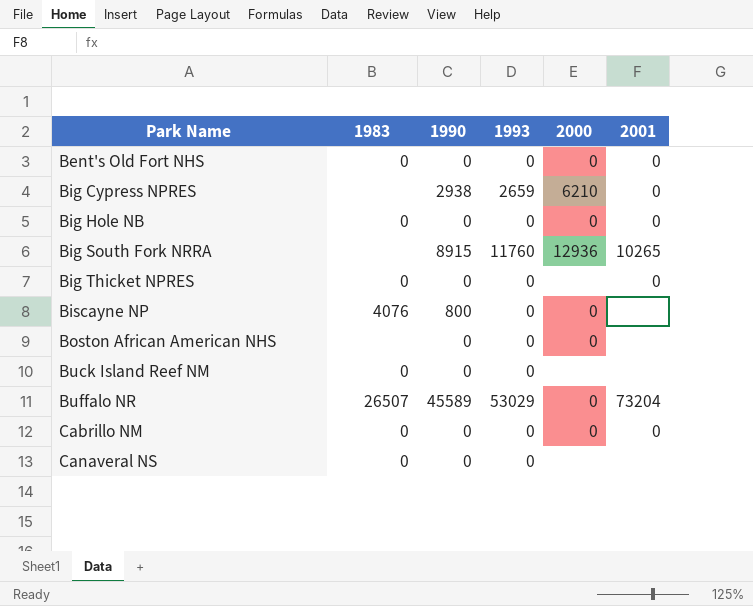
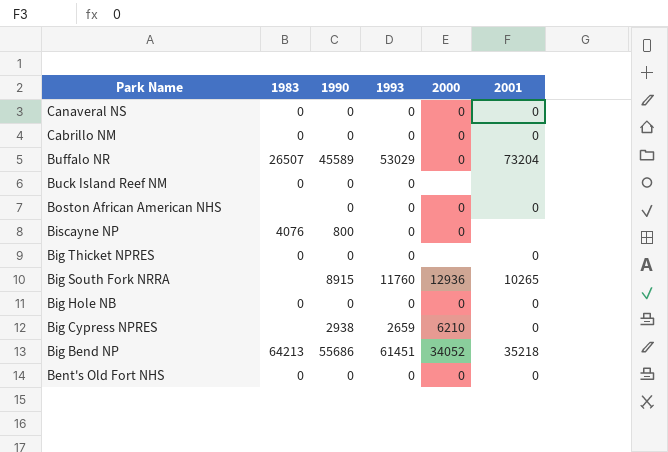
row order: Park Name ascending -> Park Name descending
Canaveral NS | 2000: none -> 0
Canaveral NS | 2001: none -> 0
Boston African American NHS | 2001: none -> 0
row Big Bend NP: none -> 64213 | 55686 | 61451 | 34052 | 35218

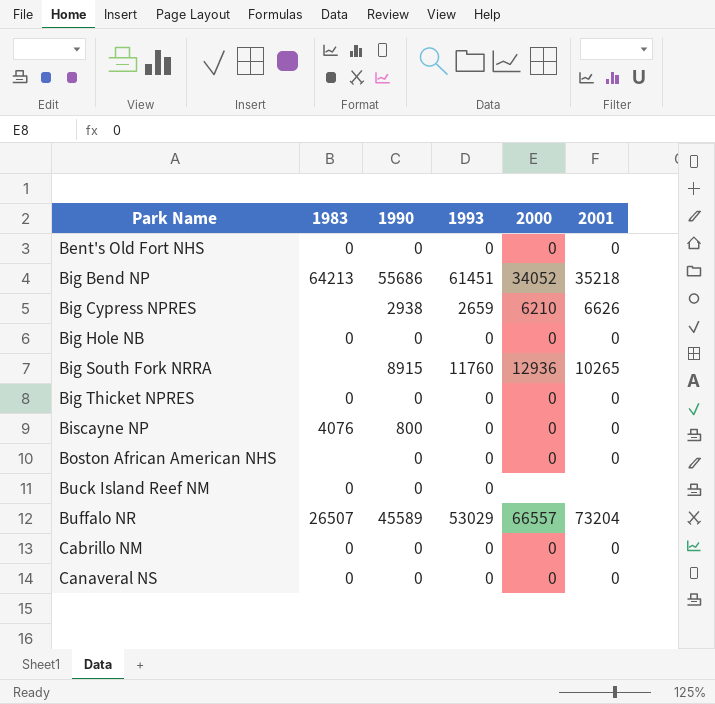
row order: Park Name descending -> Park Name ascending
Big Cypress NPRES | 2001: 0 -> 6626
Big Thicket NPRES | 2000: none -> 0
Biscayne NP | 2001: none -> 0
Buffalo NR | 2000: 0 -> 66557

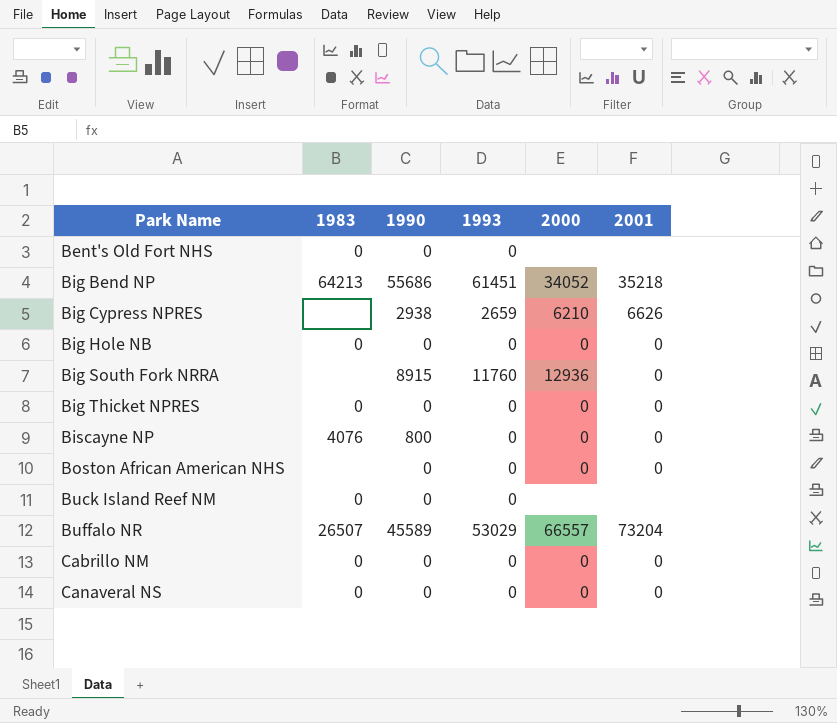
Bent's Old Fort NHS | 2000: 0 -> none
Bent's Old Fort NHS | 2001: 0 -> none
Big South Fork NRRA | 2001: 10265 -> 0

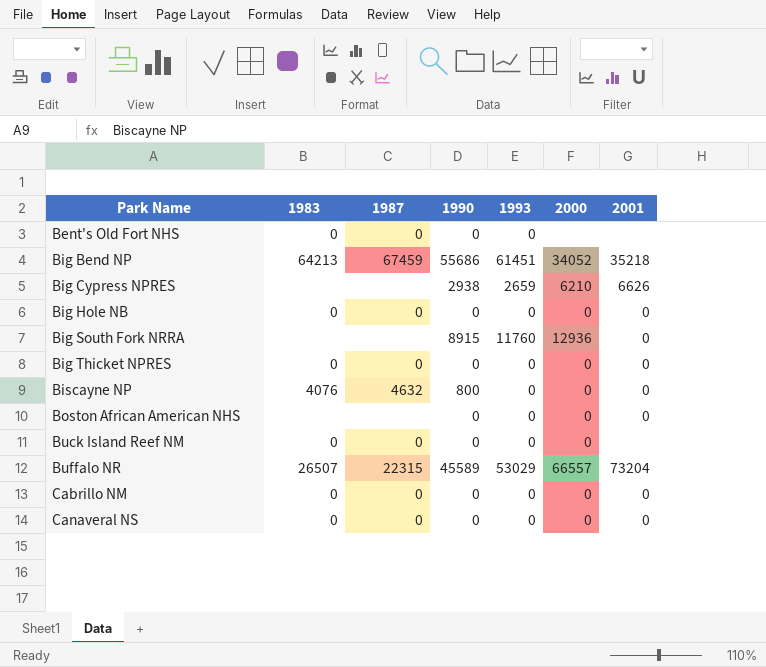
column 1987 | position: none -> 3
Buck Island Reef NM | 2000: none -> 0

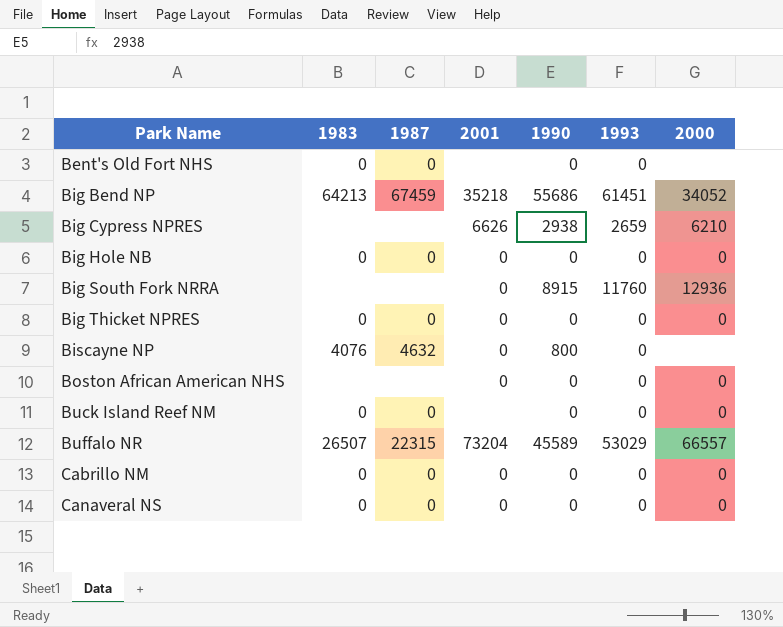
column 2001 | position: 7 -> 4
Biscayne NP | 2000: 0 -> none

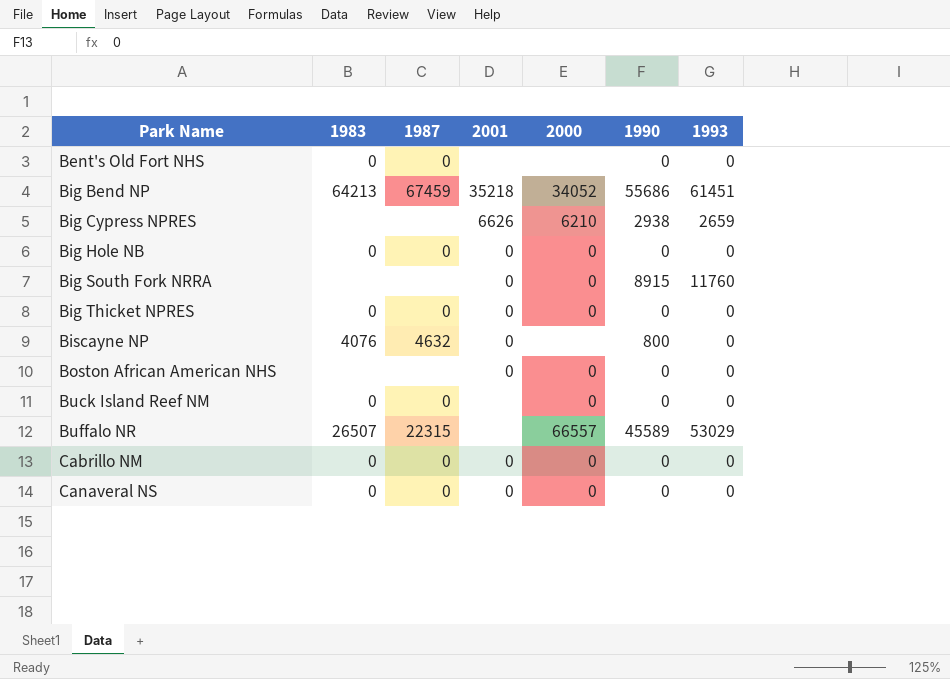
column 2000 | position: 7 -> 5
Big South Fork NRRA | 2000: 12936 -> 0
Buffalo NR | 2001: 73204 -> none

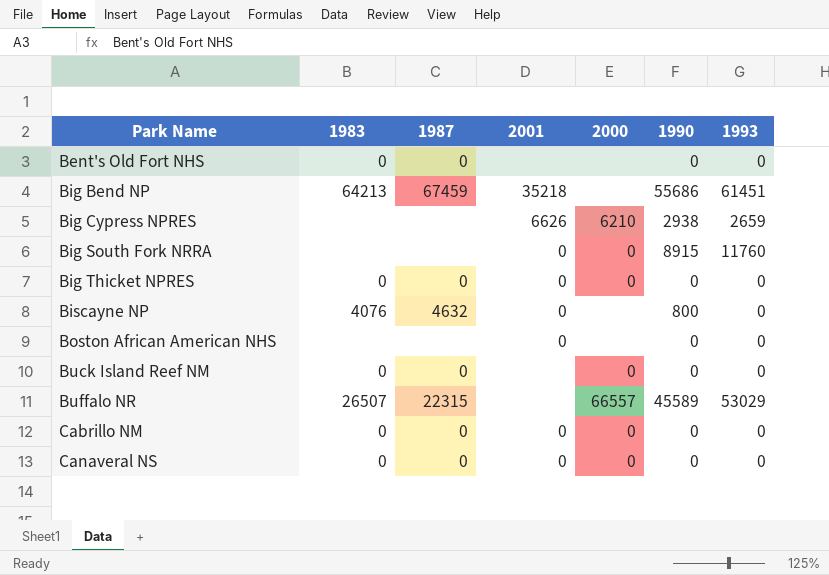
row Big Hole NB: 0 | 0 | 0 | 0 | 0 | 0 -> none
Big Bend NP | 2000: 34052 -> none
Boston African American NHS | 2000: 0 -> none

